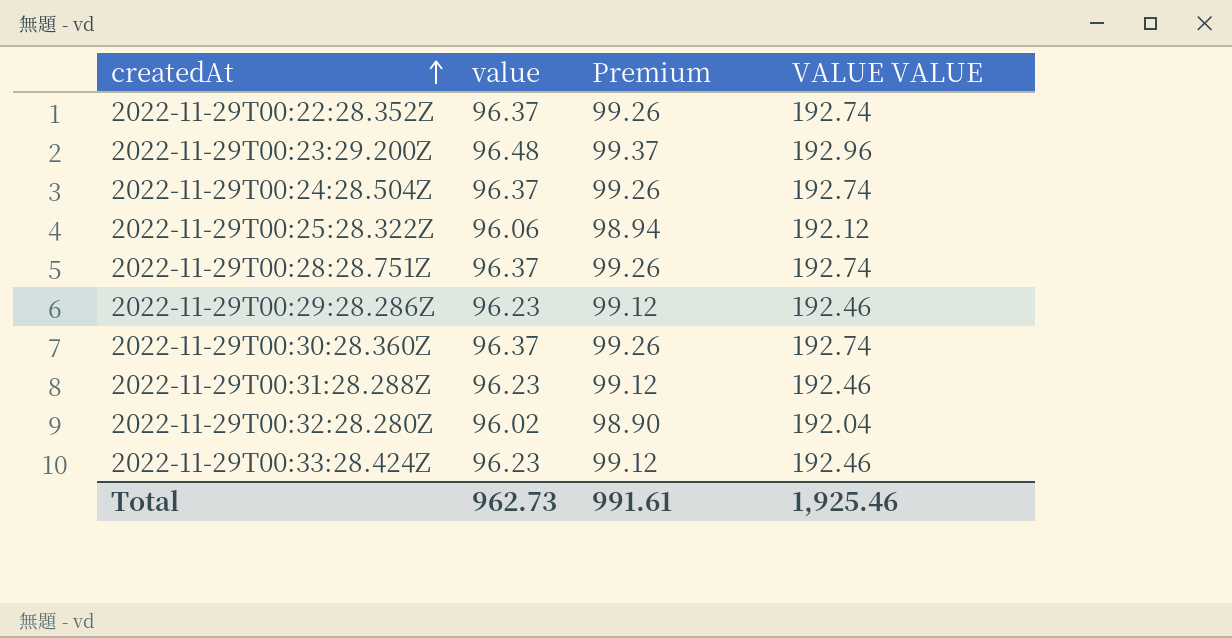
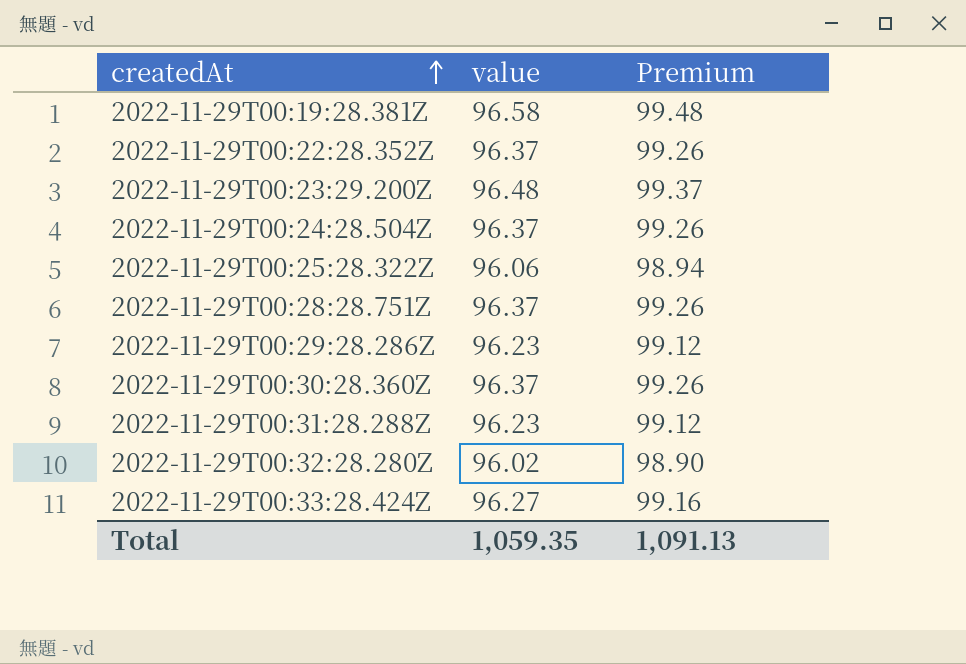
column VALUE VALUE | formula: [value] * 2 -> none
row 2022-11-29T00:19:28.381Z: none -> 96.58 | 99.48
2022-11-29T00:33:28.424Z | value: 96.23 -> 96.27
2022-11-29T00:33:28.424Z | Premium: 99.12 -> 99.16
Total | value: 962.73 -> 1,059.35
Total | Premium: 991.61 -> 1,091.13

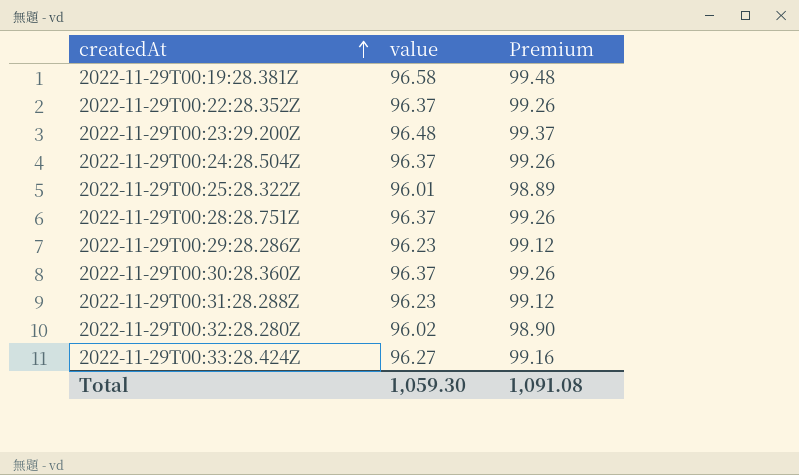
2022-11-29T00:25:28.322Z | value: 96.06 -> 96.01
2022-11-29T00:25:28.322Z | Premium: 98.94 -> 98.89
Total | value: 1,059.35 -> 1,059.30
Total | Premium: 1,091.13 -> 1,091.08

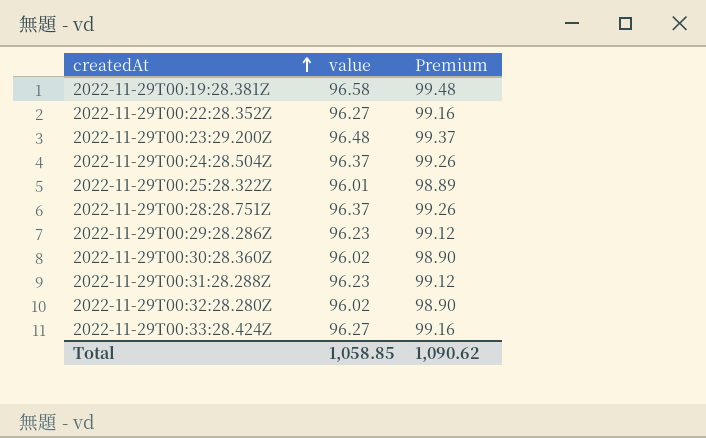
2022-11-29T00:22:28.352Z | value: 96.37 -> 96.27
2022-11-29T00:22:28.352Z | Premium: 99.26 -> 99.16
2022-11-29T00:30:28.360Z | value: 96.37 -> 96.02
2022-11-29T00:30:28.360Z | Premium: 99.26 -> 98.90
Total | value: 1,059.30 -> 1,058.85
Total | Premium: 1,091.08 -> 1,090.62

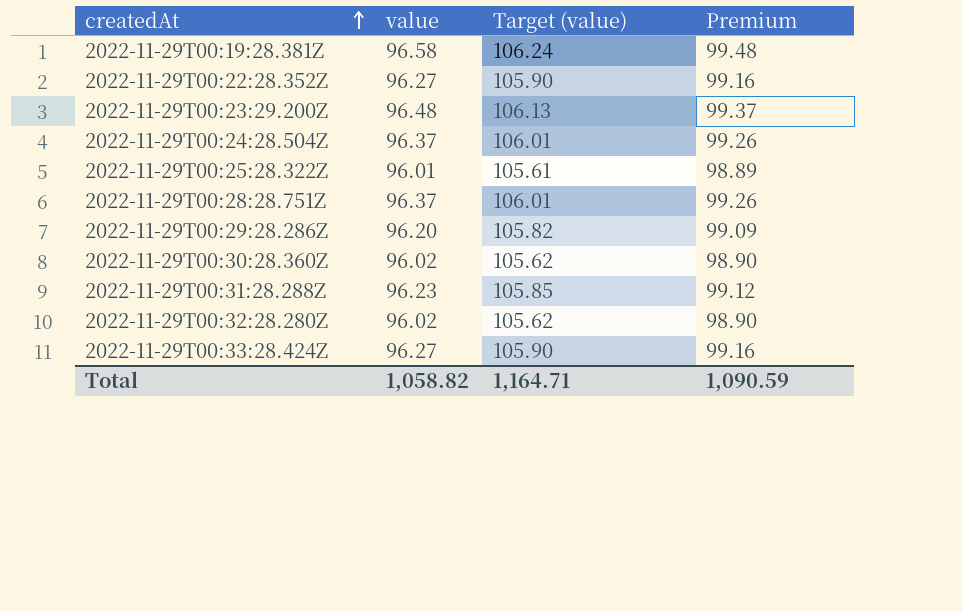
column Target (value) | formula: none -> [value] * 1.1
2022-11-29T00:29:28.286Z | value: 96.23 -> 96.20
2022-11-29T00:29:28.286Z | Premium: 99.12 -> 99.09
Total | value: 1,058.85 -> 1,058.82
Total | Premium: 1,090.62 -> 1,090.59

